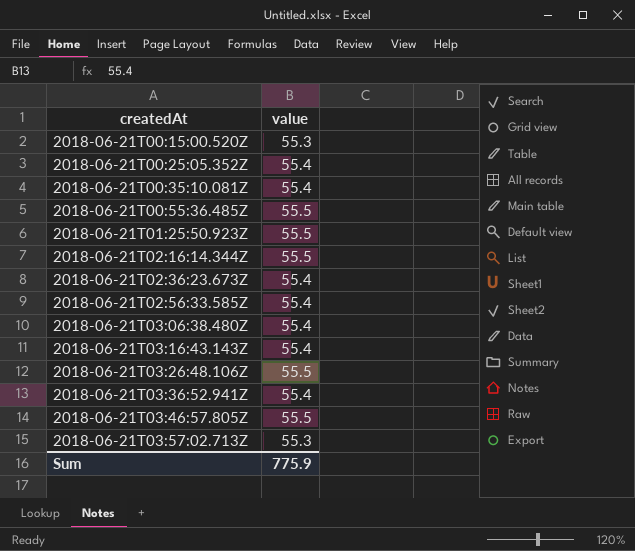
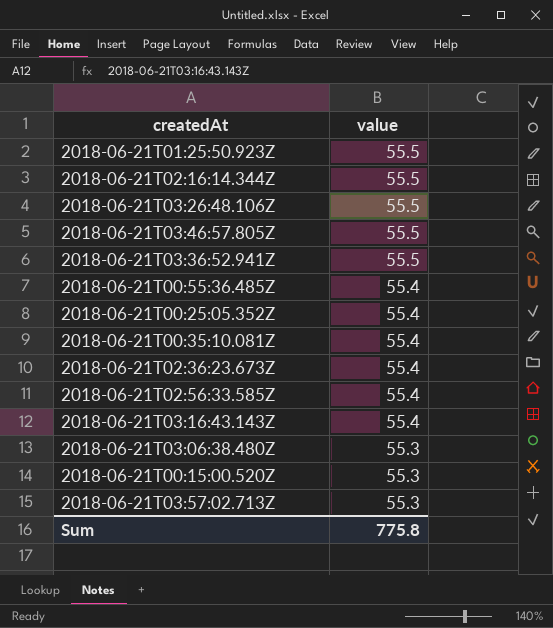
row order: createdAt ascending -> value descending
2018-06-21T03:36:52.941Z | value: 55.4 -> 55.5
2018-06-21T00:55:36.485Z | value: 55.5 -> 55.4
2018-06-21T03:06:38.480Z | value: 55.4 -> 55.3
Sum | value: 775.9 -> 775.8

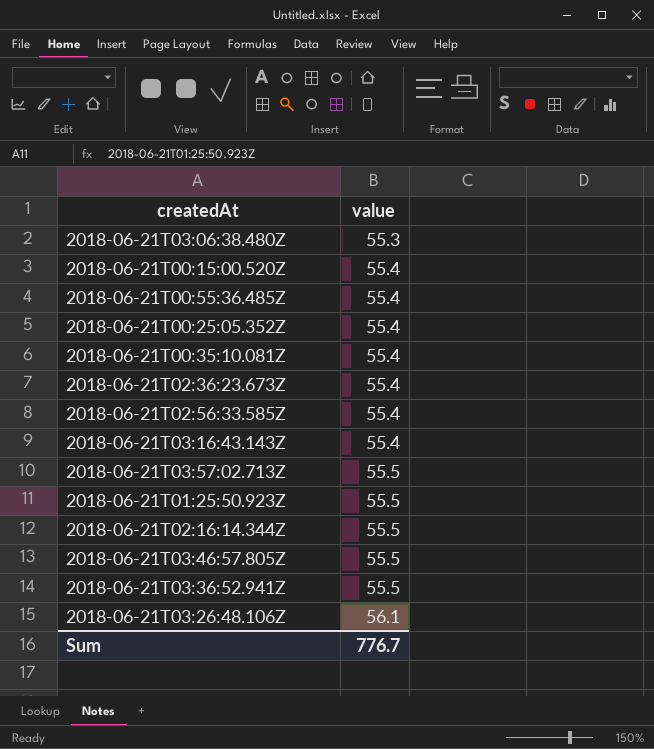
row order: value descending -> value ascending
2018-06-21T00:15:00.520Z | value: 55.3 -> 55.4
2018-06-21T03:57:02.713Z | value: 55.3 -> 55.5
2018-06-21T03:26:48.106Z | value: 55.5 -> 56.1
Sum | value: 775.8 -> 776.7

